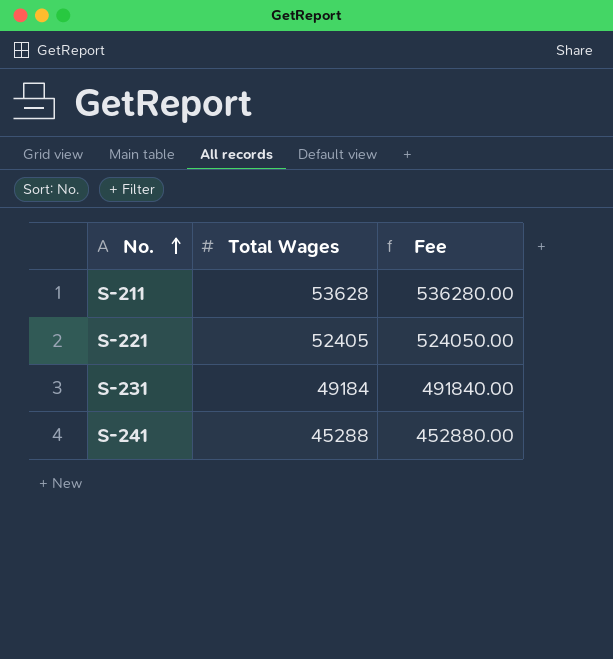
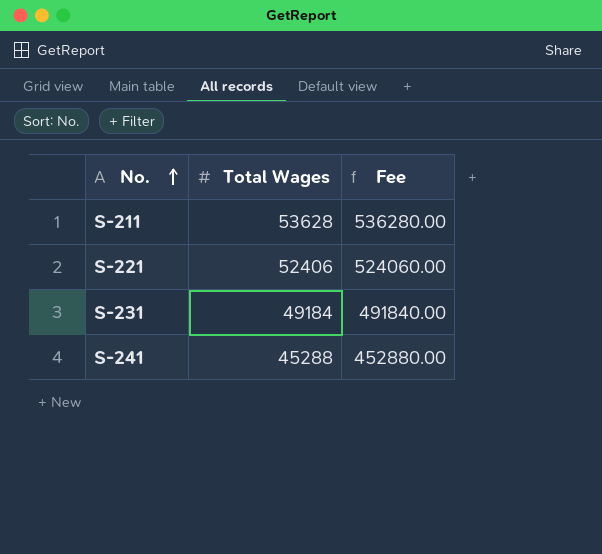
S-221 | Total Wages: 52405 -> 52406
S-221 | Fee: 524050.00 -> 524060.00

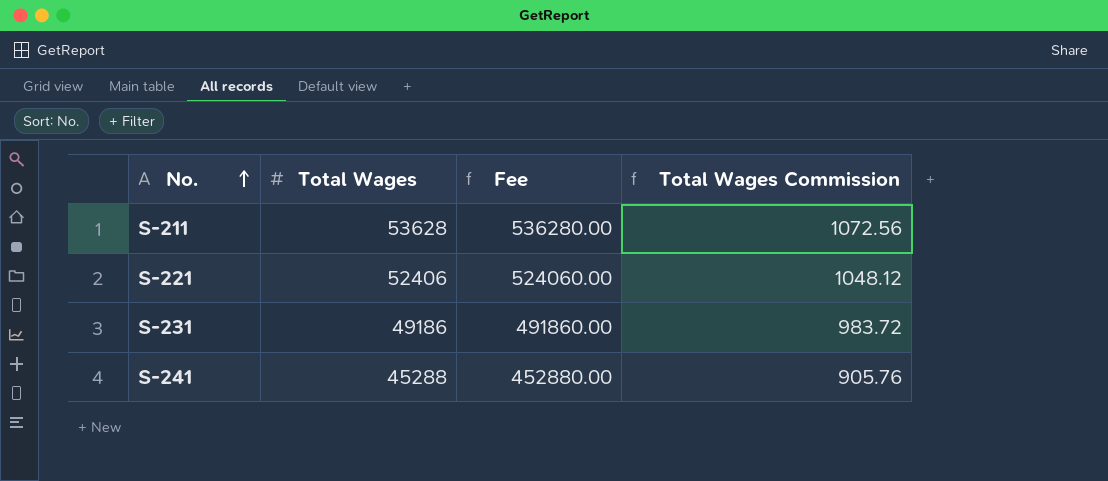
column Total Wages Commission | formula: none -> [Total Wages] * 0.02
S-231 | Total Wages: 49184 -> 49186
S-231 | Fee: 491840.00 -> 491860.00

